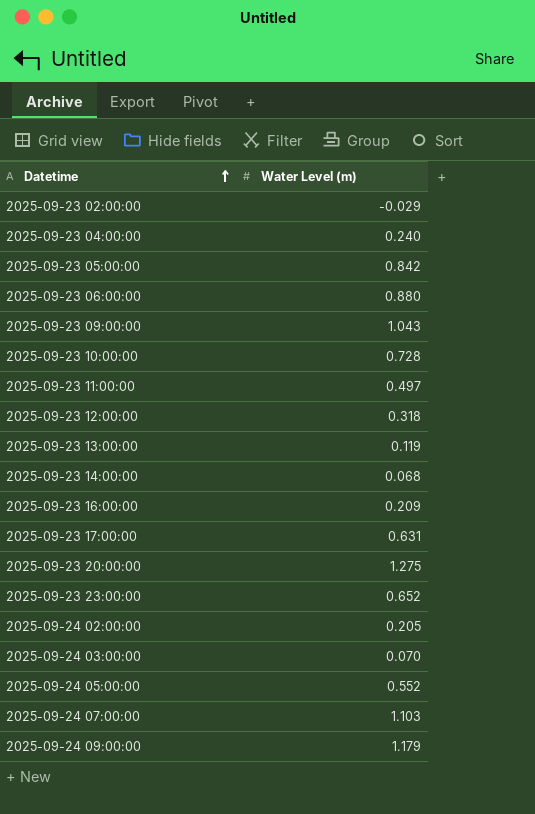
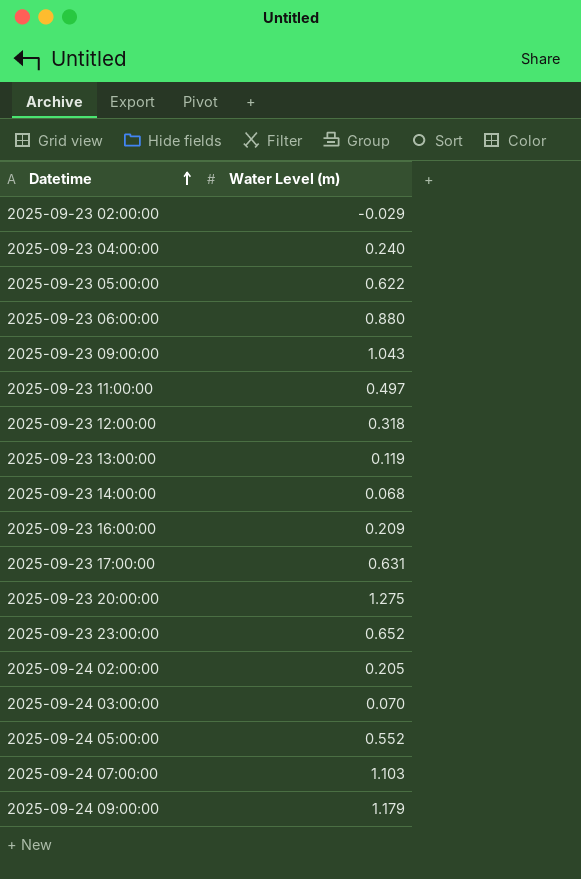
row 2025-09-23 10:00:00: 0.728 -> none
2025-09-23 05:00:00 | Water Level (m): 0.842 -> 0.622

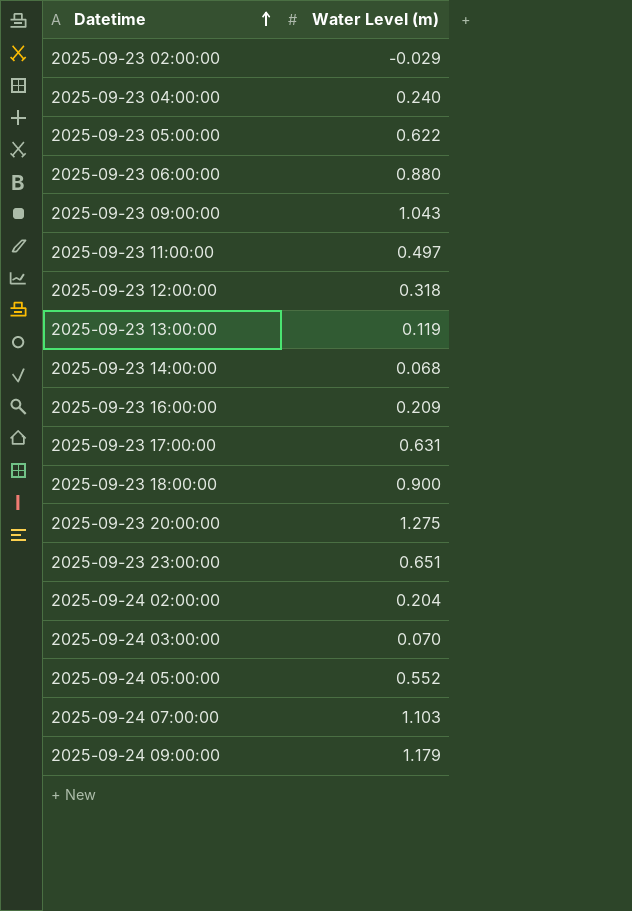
row 2025-09-23 18:00:00: none -> 0.900
2025-09-23 23:00:00 | Water Level (m): 0.652 -> 0.651
2025-09-24 02:00:00 | Water Level (m): 0.205 -> 0.204

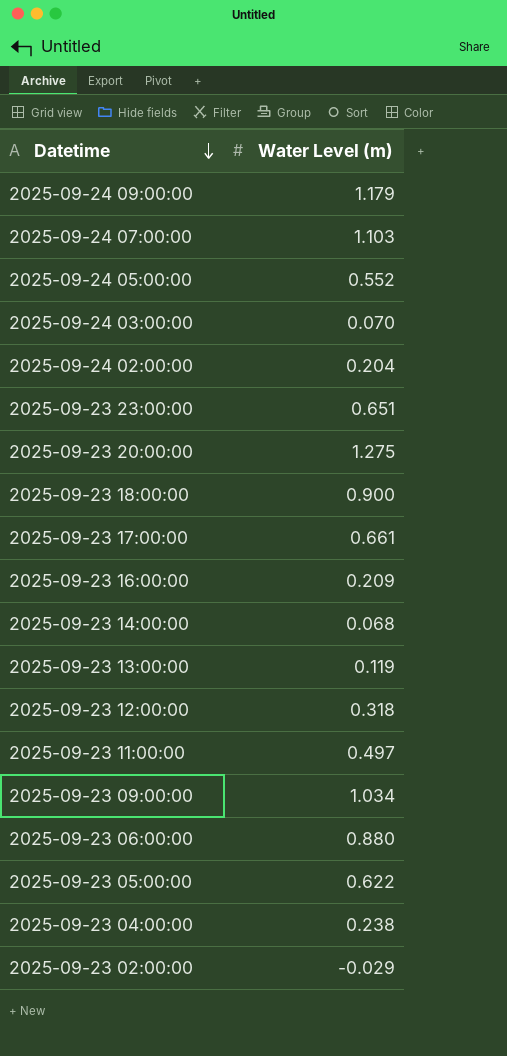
row order: Datetime ascending -> Datetime descending
2025-09-23 17:00:00 | Water Level (m): 0.631 -> 0.661
2025-09-23 09:00:00 | Water Level (m): 1.043 -> 1.034
2025-09-23 04:00:00 | Water Level (m): 0.240 -> 0.238

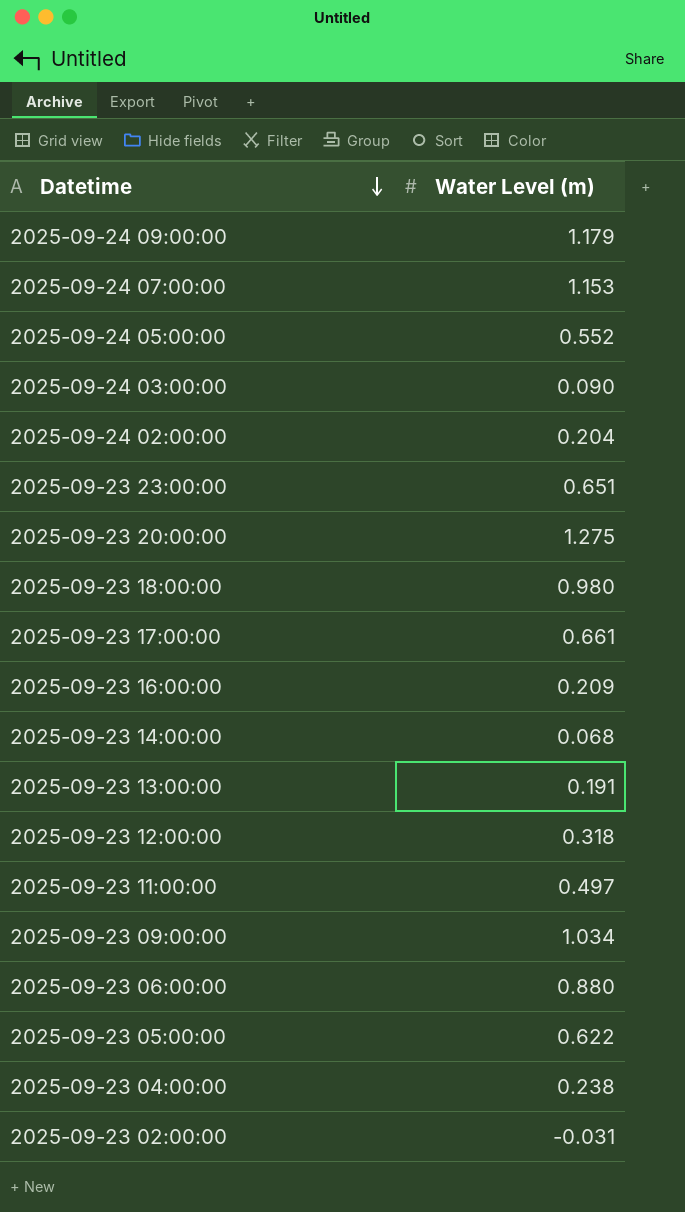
2025-09-24 07:00:00 | Water Level (m): 1.103 -> 1.153
2025-09-24 03:00:00 | Water Level (m): 0.070 -> 0.090
2025-09-23 18:00:00 | Water Level (m): 0.900 -> 0.980
2025-09-23 13:00:00 | Water Level (m): 0.119 -> 0.191
2025-09-23 02:00:00 | Water Level (m): -0.029 -> -0.031

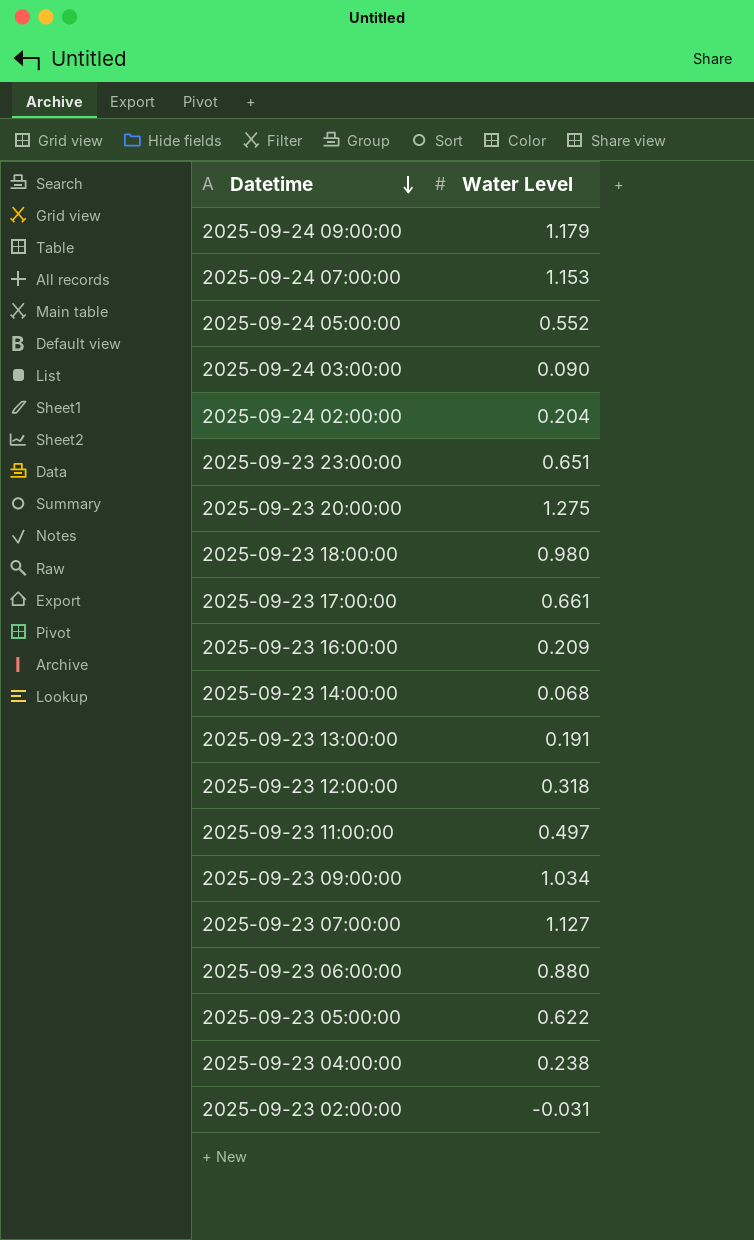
column name: Water Level (m) -> Water Level
row 2025-09-23 07:00:00: none -> 1.127

